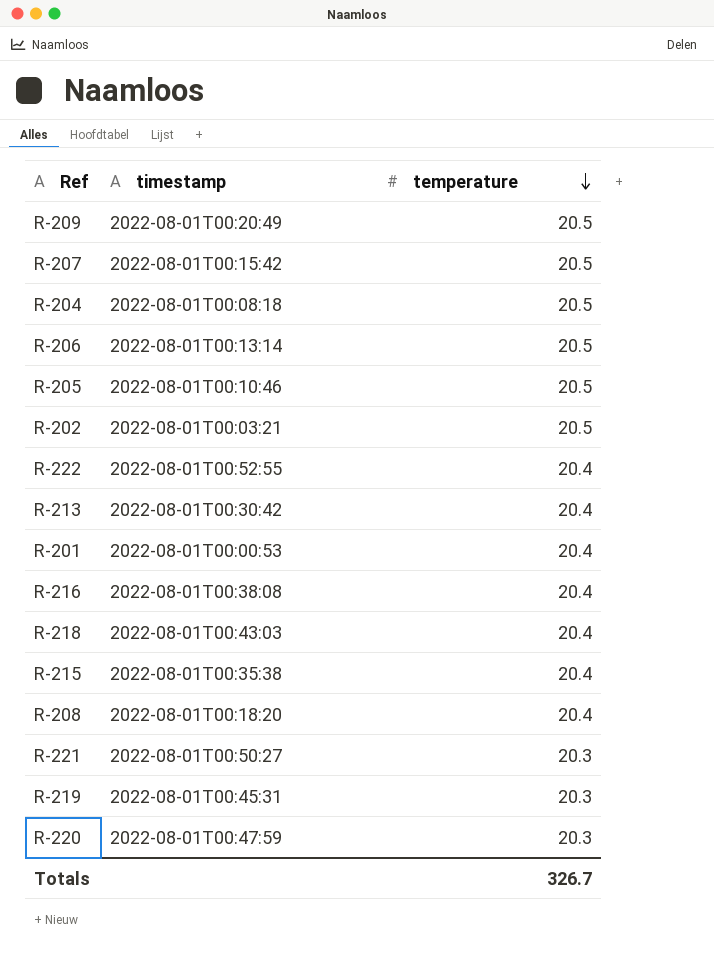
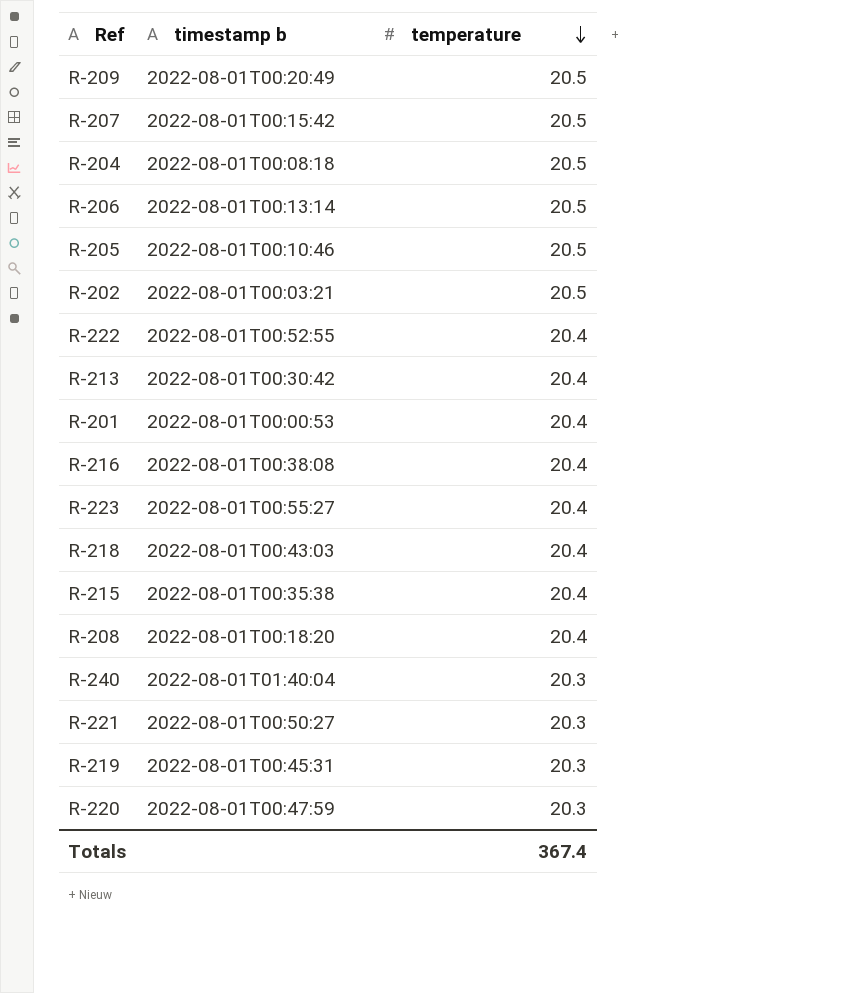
column name: timestamp -> timestamp b
row R-223: none -> 2022-08-01T00:55:27 | 20.4
row R-240: none -> 2022-08-01T01:40:04 | 20.3
Totals | temperature: 326.7 -> 367.4

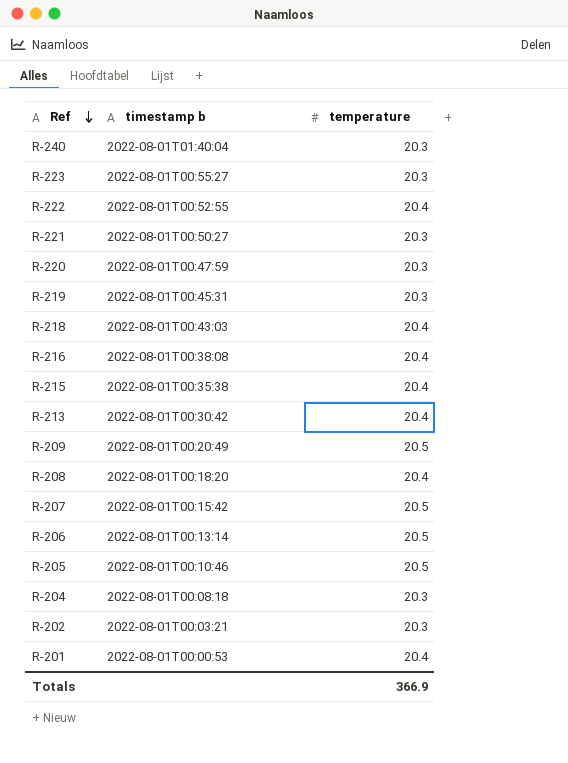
row order: temperature descending -> Ref descending
R-223 | temperature: 20.4 -> 20.3
R-204 | temperature: 20.5 -> 20.3
R-202 | temperature: 20.5 -> 20.3
Totals | temperature: 367.4 -> 366.9

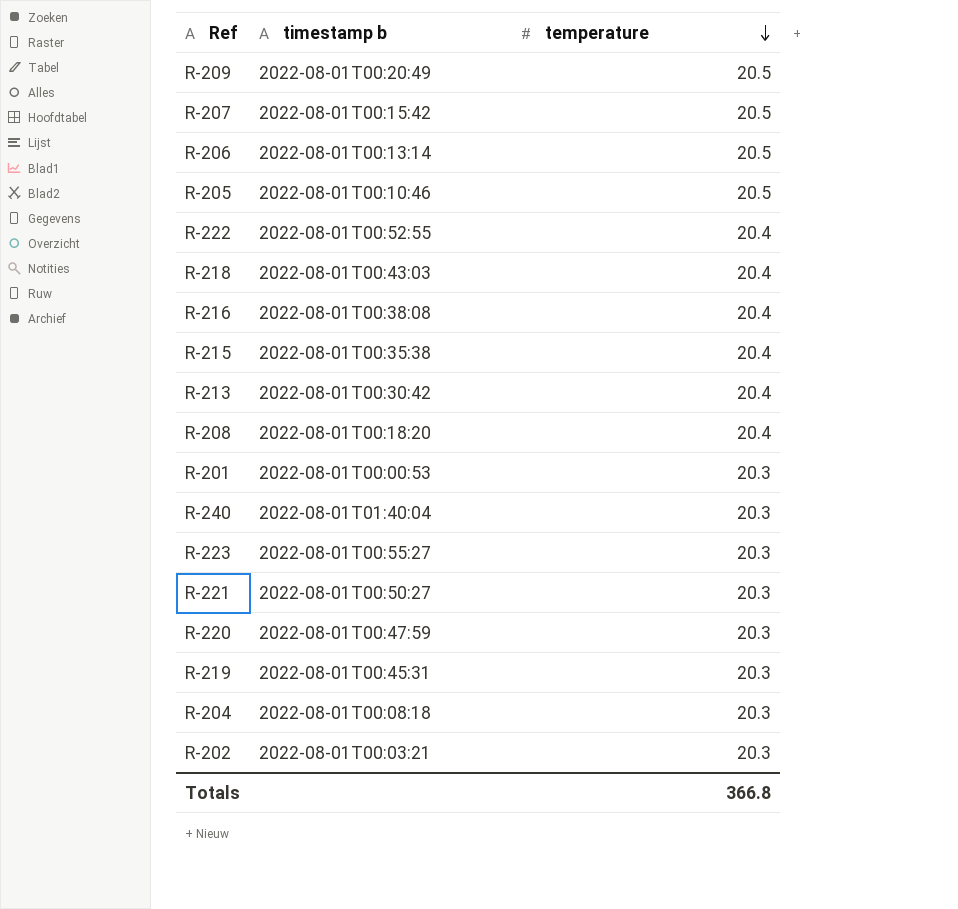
row order: Ref descending -> temperature descending
R-201 | temperature: 20.4 -> 20.3
Totals | temperature: 366.9 -> 366.8

